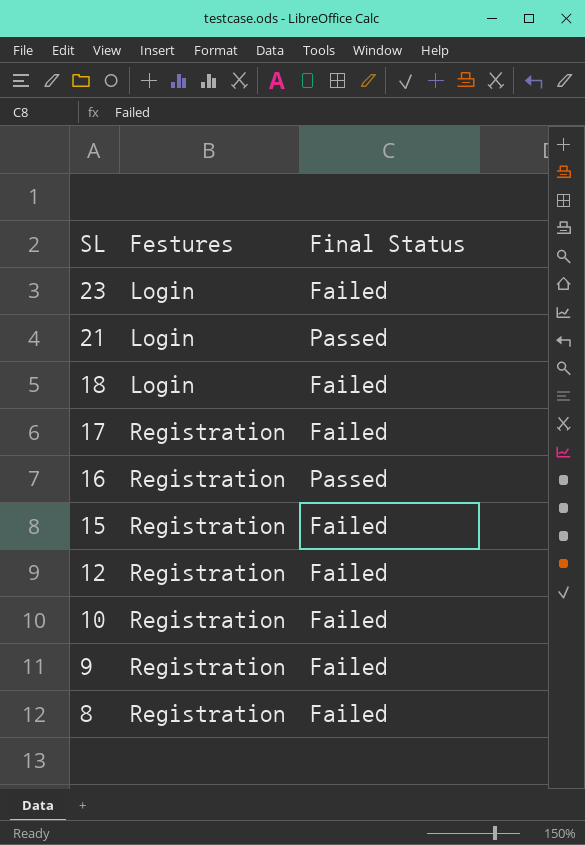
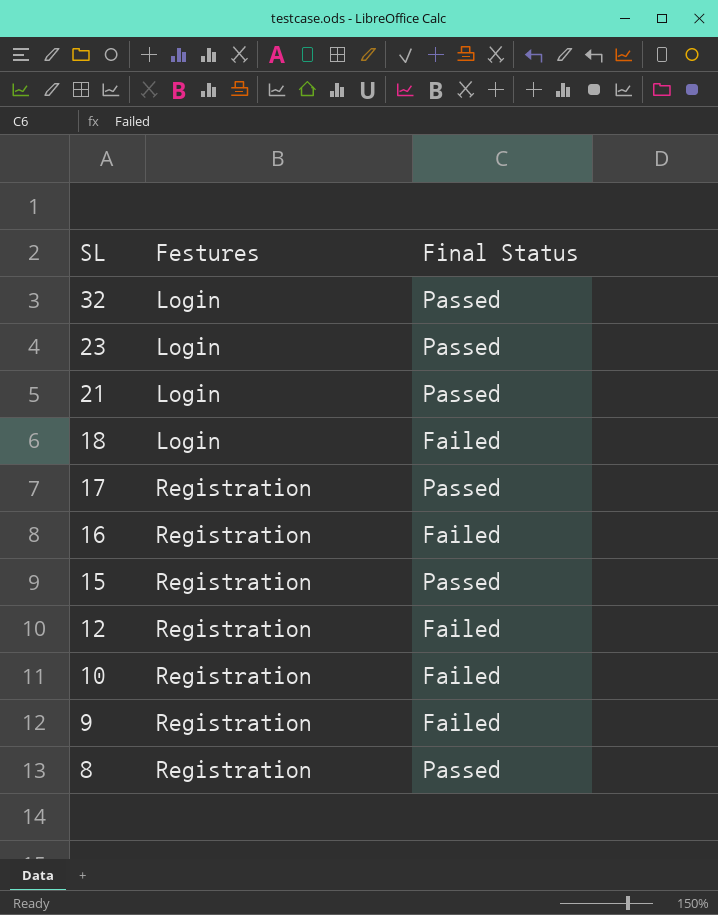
row 32: none -> Login | Passed
23 | Final Status: Failed -> Passed
17 | Final Status: Failed -> Passed
16 | Final Status: Passed -> Failed
15 | Final Status: Failed -> Passed
8 | Final Status: Failed -> Passed

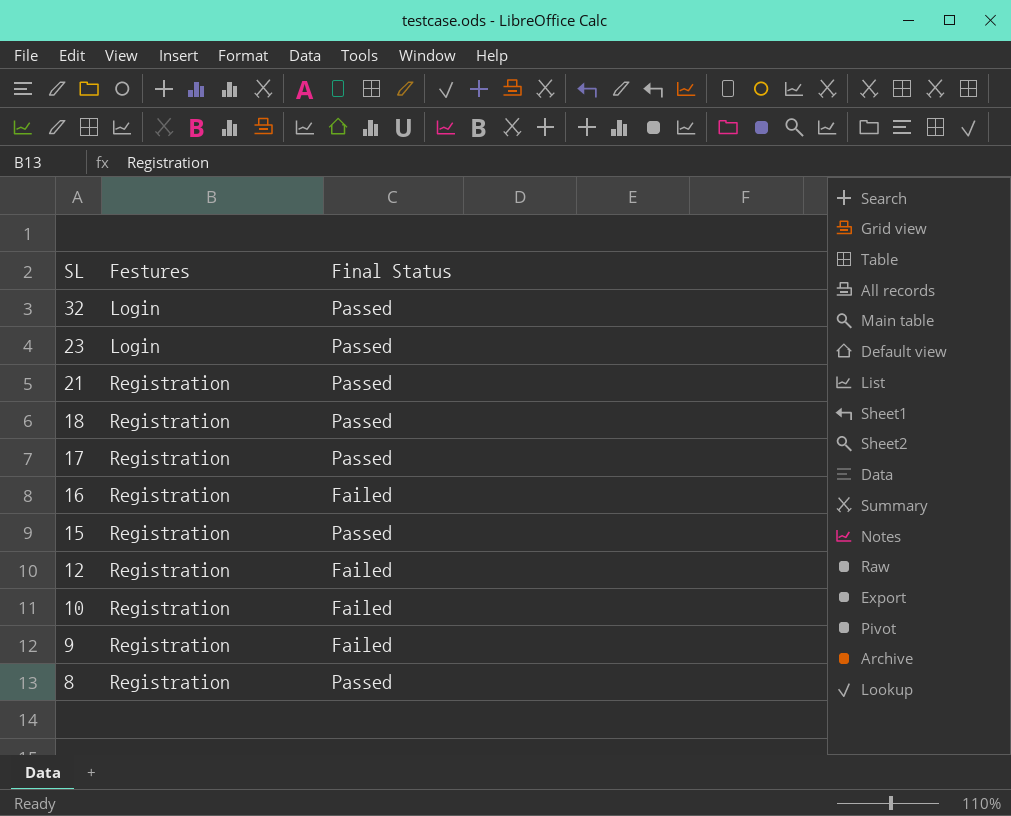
21 | Festures: Login -> Registration
18 | Festures: Login -> Registration
18 | Final Status: Failed -> Passed

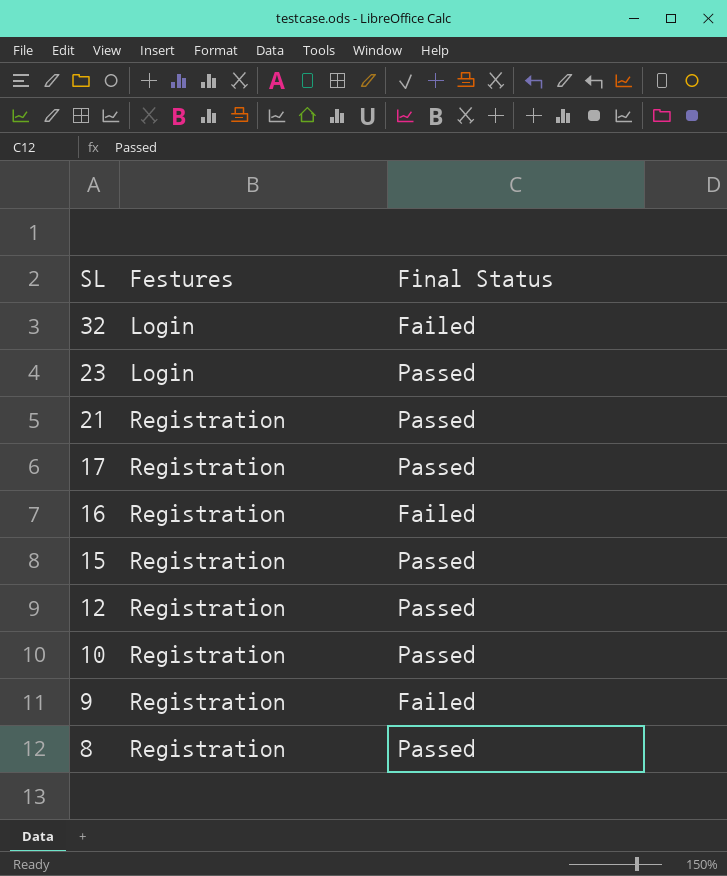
row 18: Registration | Passed -> none
32 | Final Status: Passed -> Failed
12 | Final Status: Failed -> Passed
10 | Final Status: Failed -> Passed

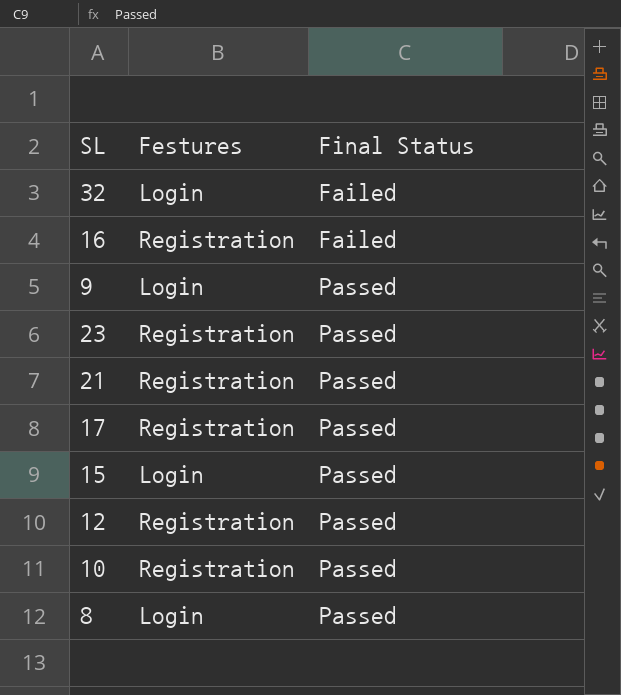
row order: SL descending -> Final Status ascending
9 | Festures: Registration -> Login
9 | Final Status: Failed -> Passed
23 | Festures: Login -> Registration
15 | Festures: Registration -> Login
8 | Festures: Registration -> Login

